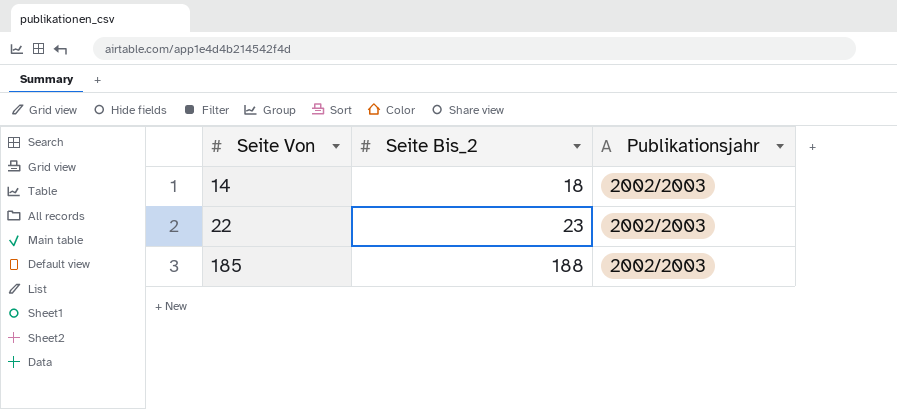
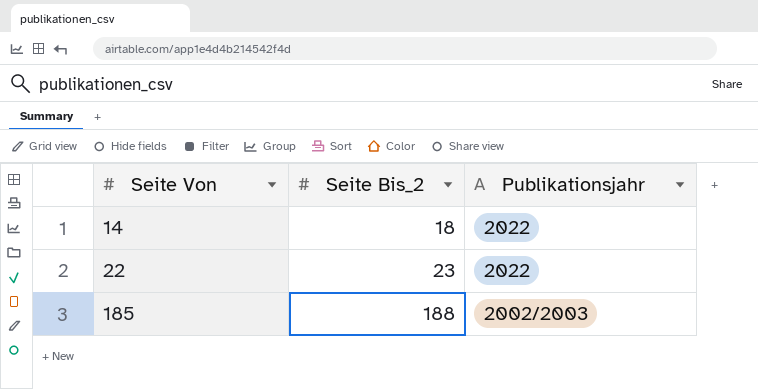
14 | Publikationsjahr: 2002/2003 -> 2022
22 | Publikationsjahr: 2002/2003 -> 2022

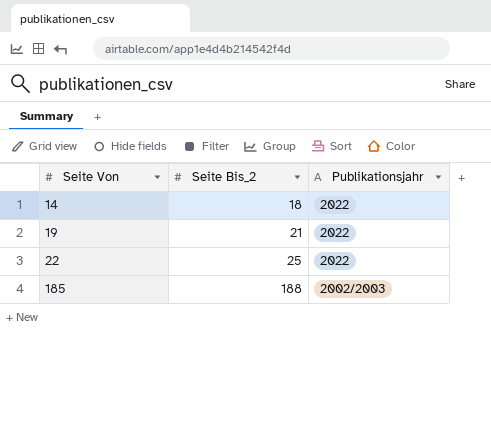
row 19: none -> 21 | 2022
22 | Seite Bis_2: 23 -> 25

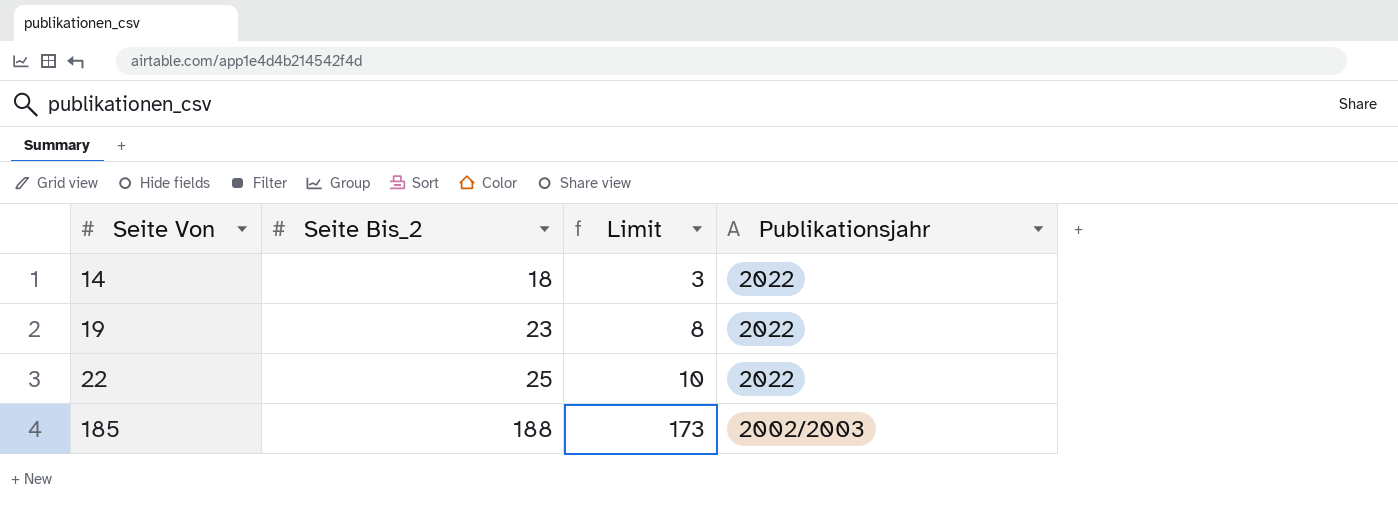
column Limit | formula: none -> [Seite Bis_2] - 15
19 | Seite Bis_2: 21 -> 23

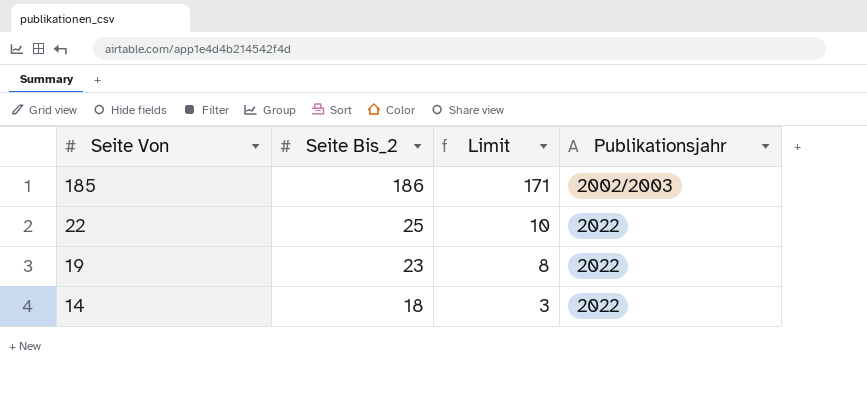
row order: Seite Von ascending -> Seite Von descending
185 | Seite Bis_2: 188 -> 186
185 | Limit: 173 -> 171

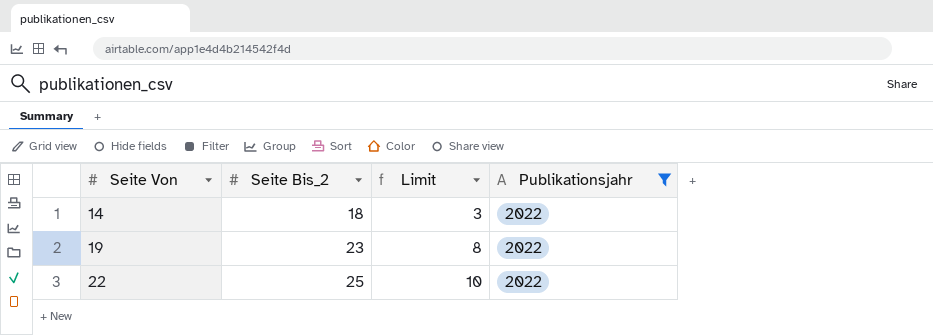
filter: none -> Publikationsjahr = 2022
row order: Seite Von descending -> Seite Von ascending

